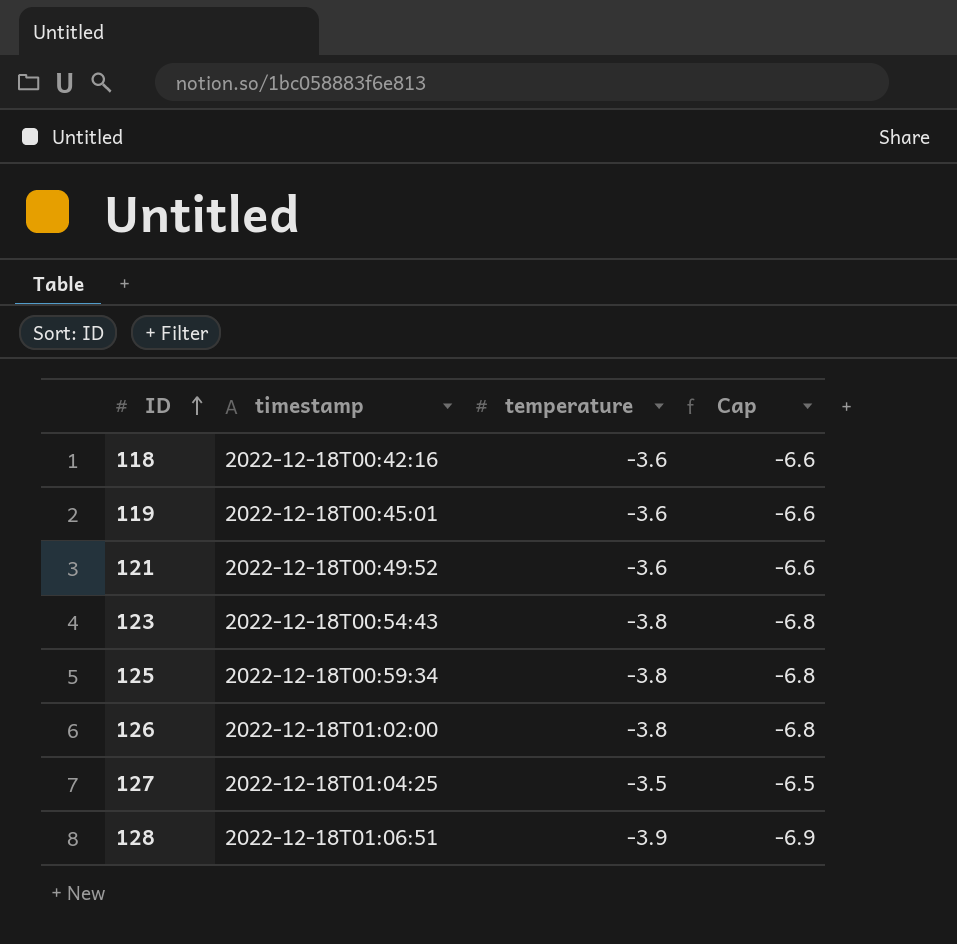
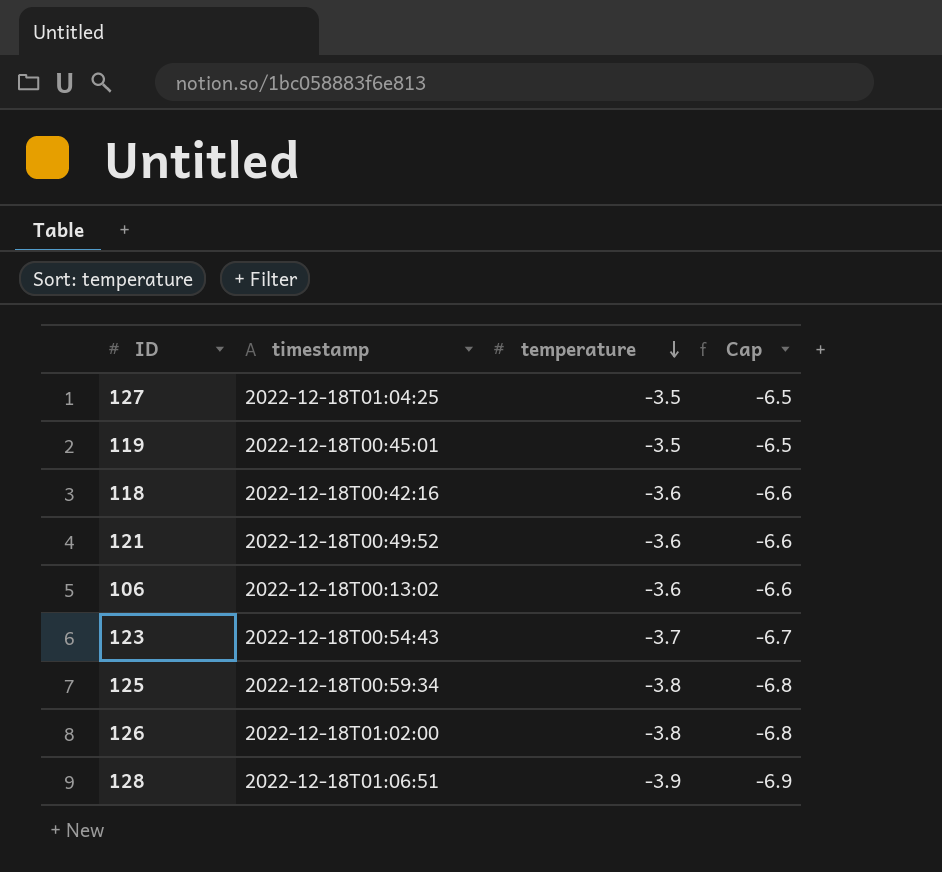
row order: ID ascending -> temperature descending
119 | temperature: -3.6 -> -3.5
119 | Cap: -6.6 -> -6.5
row 106: none -> 2022-12-18T00:13:02 | -3.6 | -6.6
123 | temperature: -3.8 -> -3.7
123 | Cap: -6.8 -> -6.7

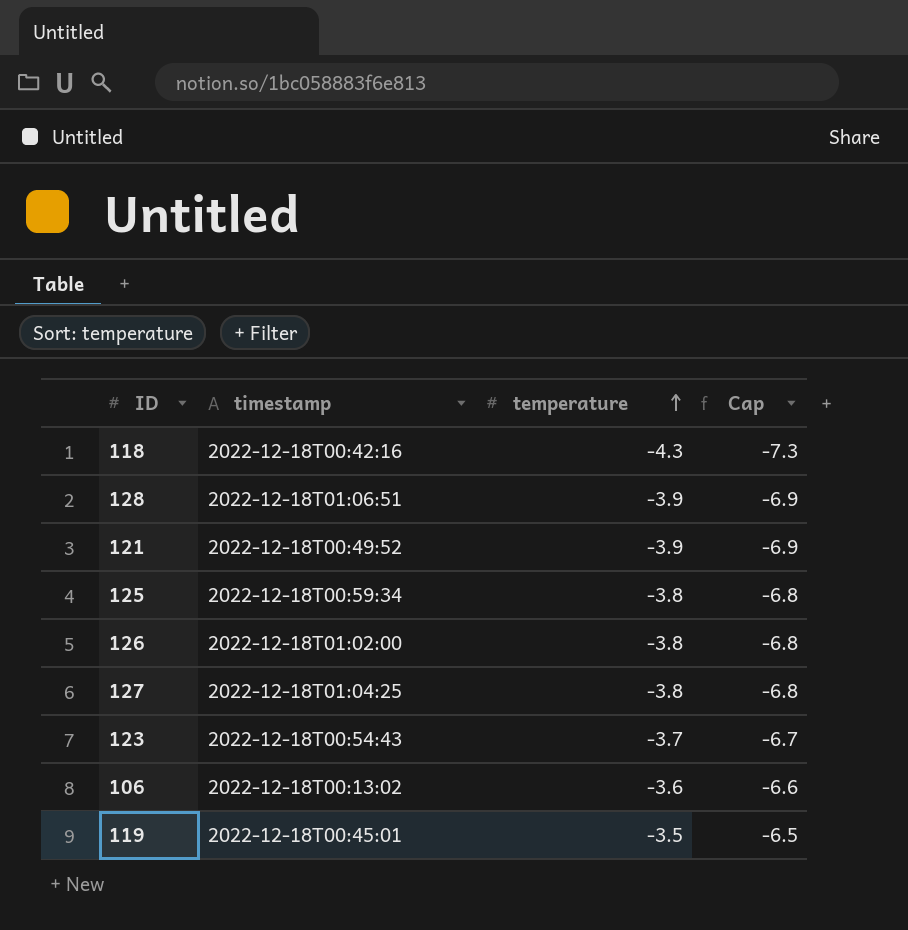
row order: temperature descending -> temperature ascending
118 | temperature: -3.6 -> -4.3
118 | Cap: -6.6 -> -7.3
121 | temperature: -3.6 -> -3.9
121 | Cap: -6.6 -> -6.9
127 | temperature: -3.5 -> -3.8
127 | Cap: -6.5 -> -6.8

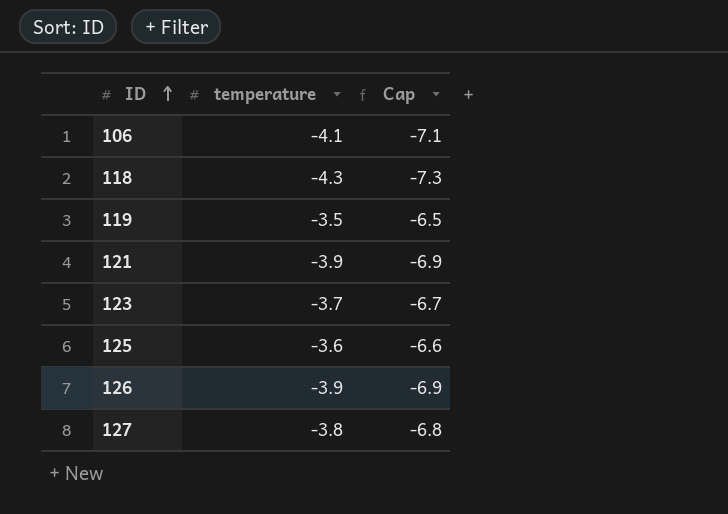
row order: temperature ascending -> ID ascending
column timestamp | position: 2 -> none
row 128: 2022-12-18T01:06:51 | -3.9 | -6.9 -> none
106 | temperature: -3.6 -> -4.1
106 | Cap: -6.6 -> -7.1
125 | temperature: -3.8 -> -3.6
125 | Cap: -6.8 -> -6.6
126 | temperature: -3.8 -> -3.9
126 | Cap: -6.8 -> -6.9

